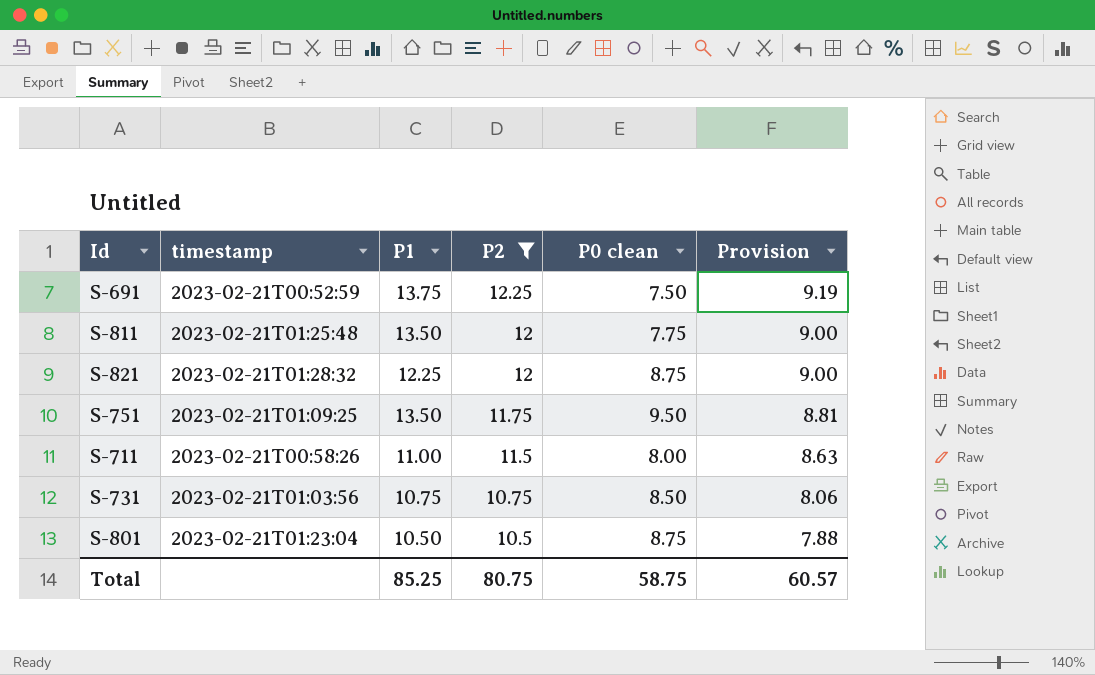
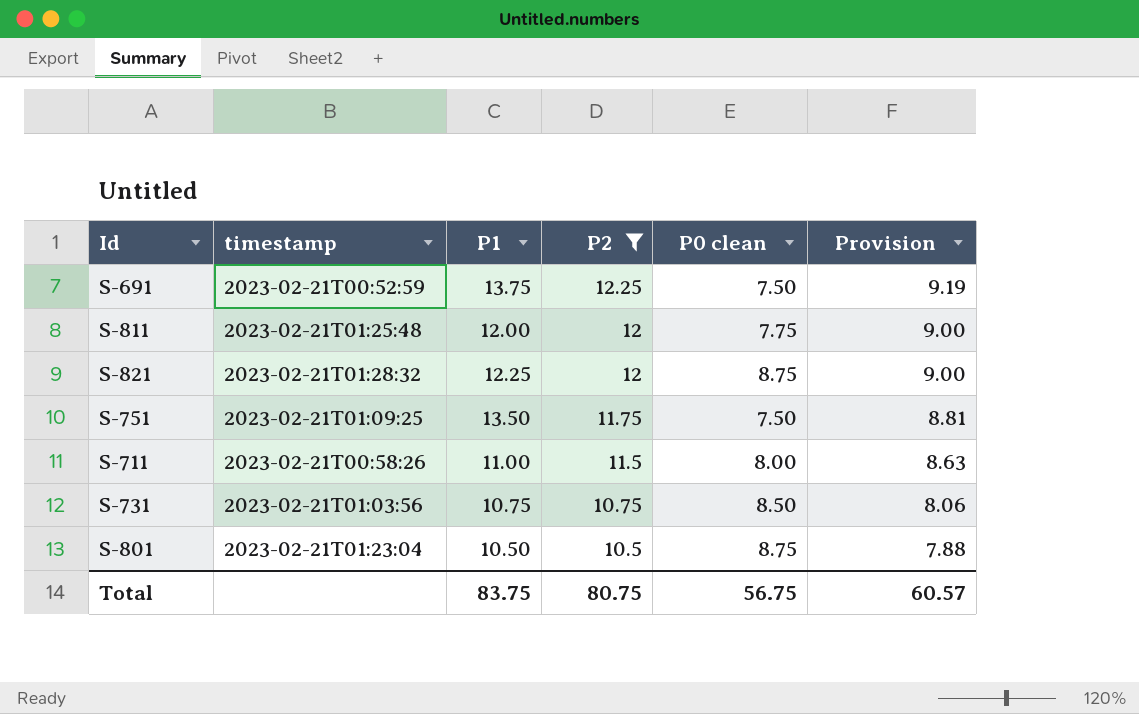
S-811 | P1: 13.50 -> 12.00
S-751 | P0 clean: 9.50 -> 7.50
Total | P1: 85.25 -> 83.75
Total | P0 clean: 58.75 -> 56.75

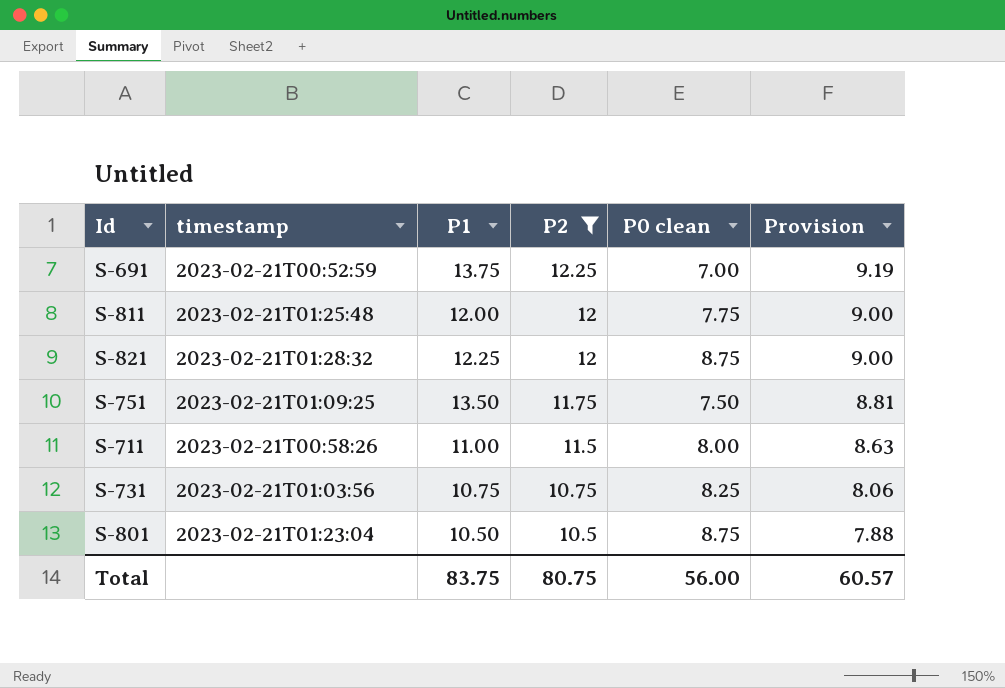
S-691 | P0 clean: 7.50 -> 7.00
S-731 | P0 clean: 8.50 -> 8.25
Total | P0 clean: 56.75 -> 56.00

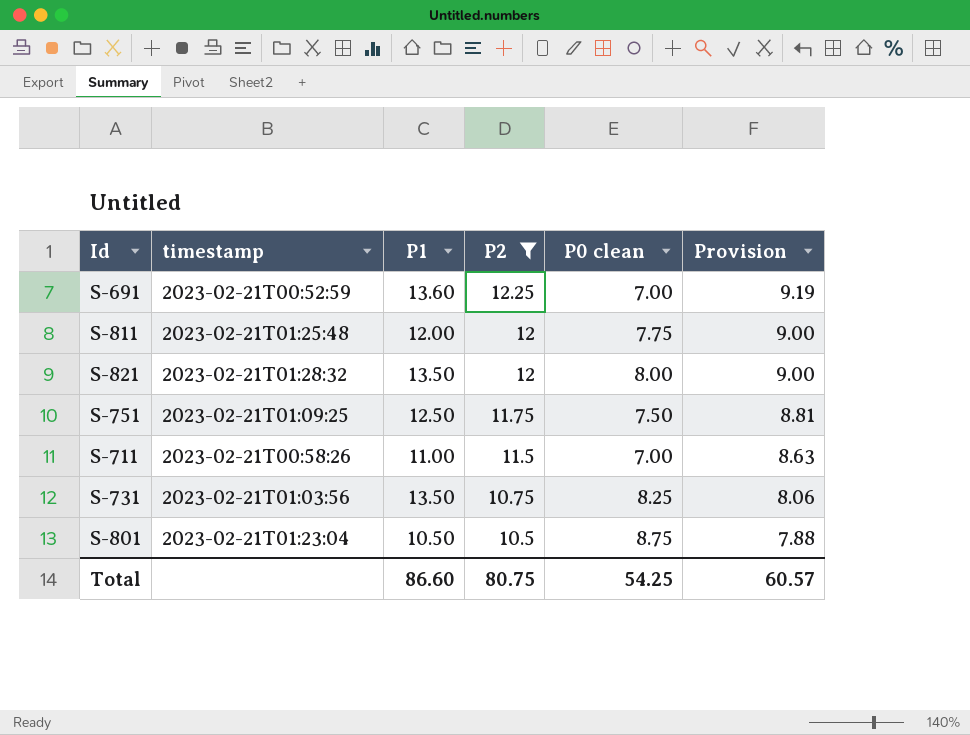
S-691 | P1: 13.75 -> 13.60
S-821 | P1: 12.25 -> 13.50
S-821 | P0 clean: 8.75 -> 8.00
S-751 | P1: 13.50 -> 12.50
S-711 | P0 clean: 8.00 -> 7.00
S-731 | P1: 10.75 -> 13.50
Total | P1: 83.75 -> 86.60
Total | P0 clean: 56.00 -> 54.25

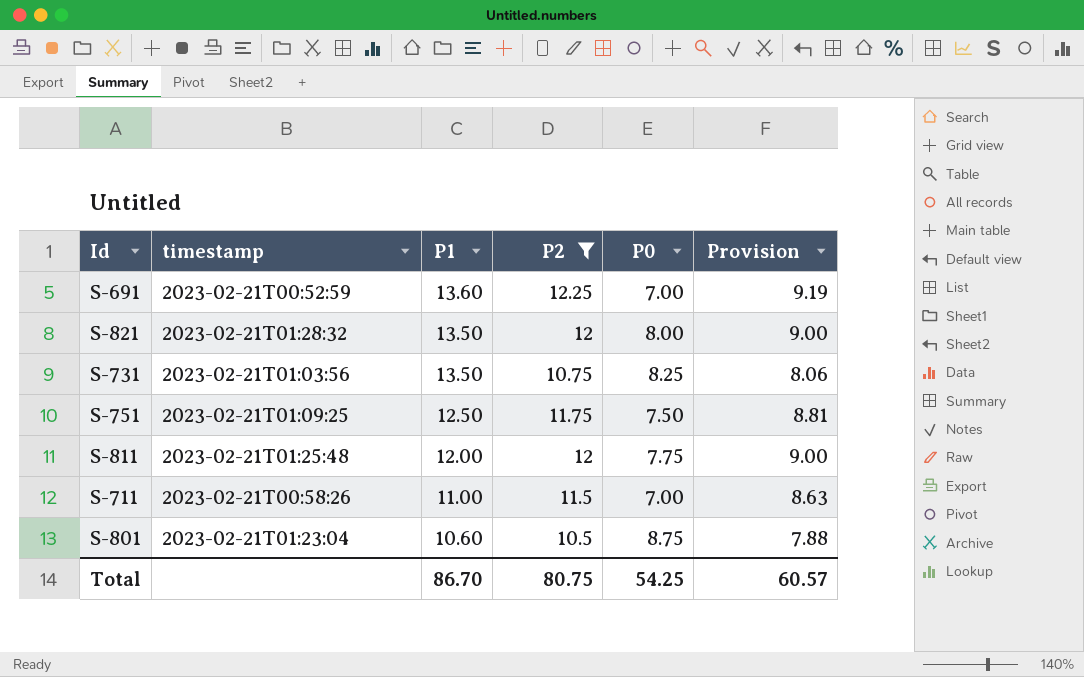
row order: P2 descending -> P1 descending
column name: P0 clean -> P0
S-801 | P1: 10.50 -> 10.60
Total | P1: 86.60 -> 86.70

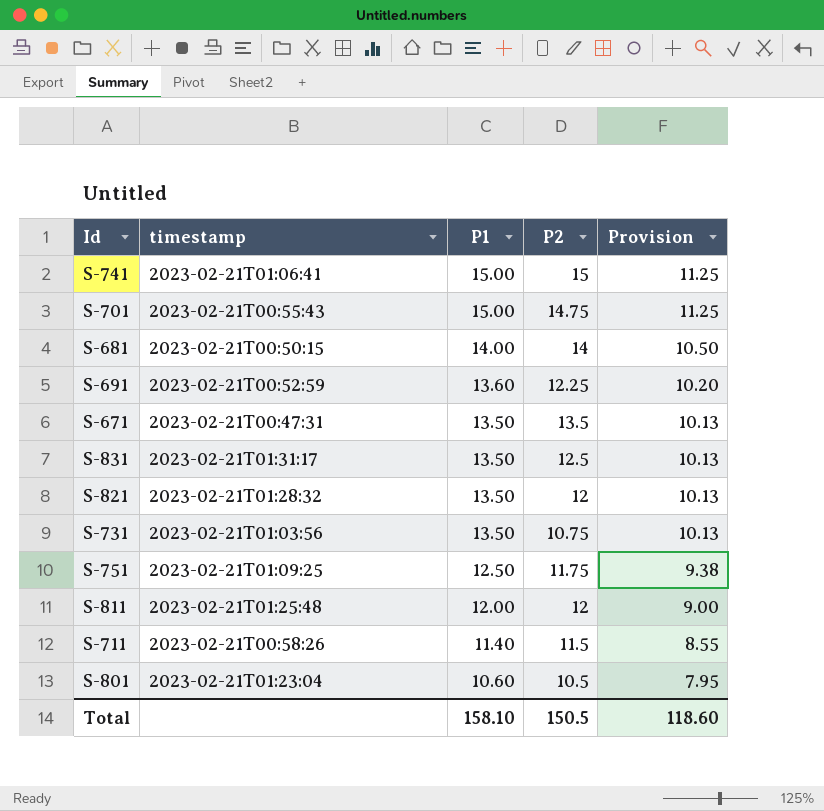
filter: P2 <= 12.25 -> none
column P0 | position: 5 -> none
column Provision | formula: [P2] * 0.75 -> [P1] * 0.75
S-711 | P1: 11.00 -> 11.40
Total | P1: 86.70 -> 158.10
Total | P2: 80.75 -> 150.5
Total | Provision: 60.57 -> 118.60

